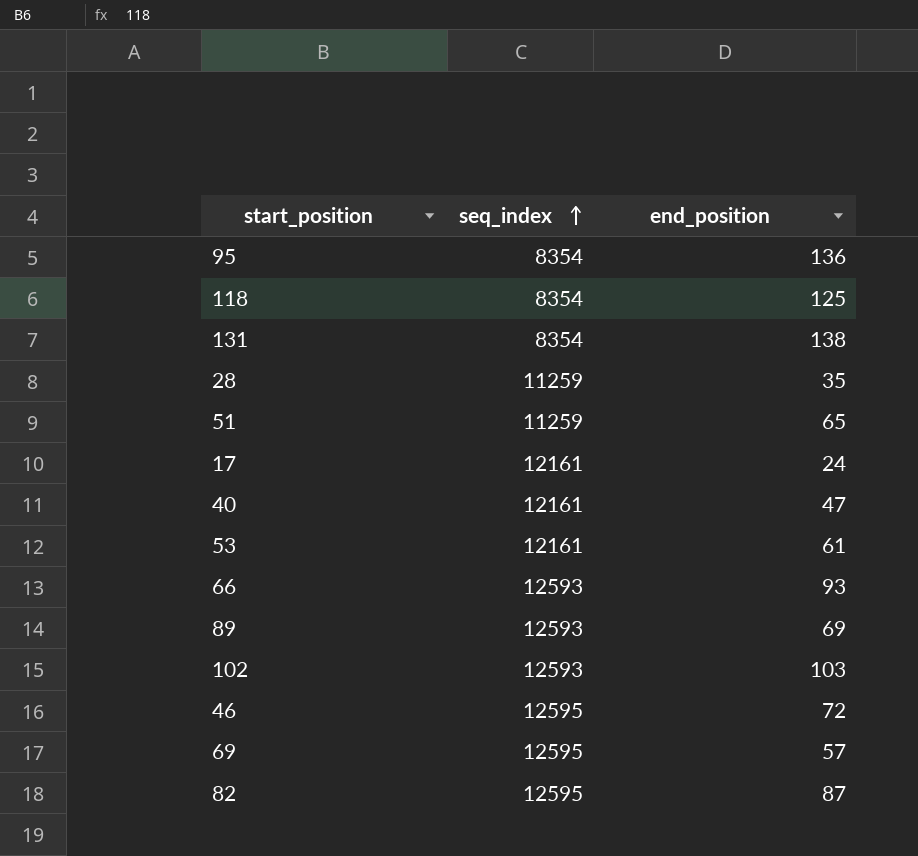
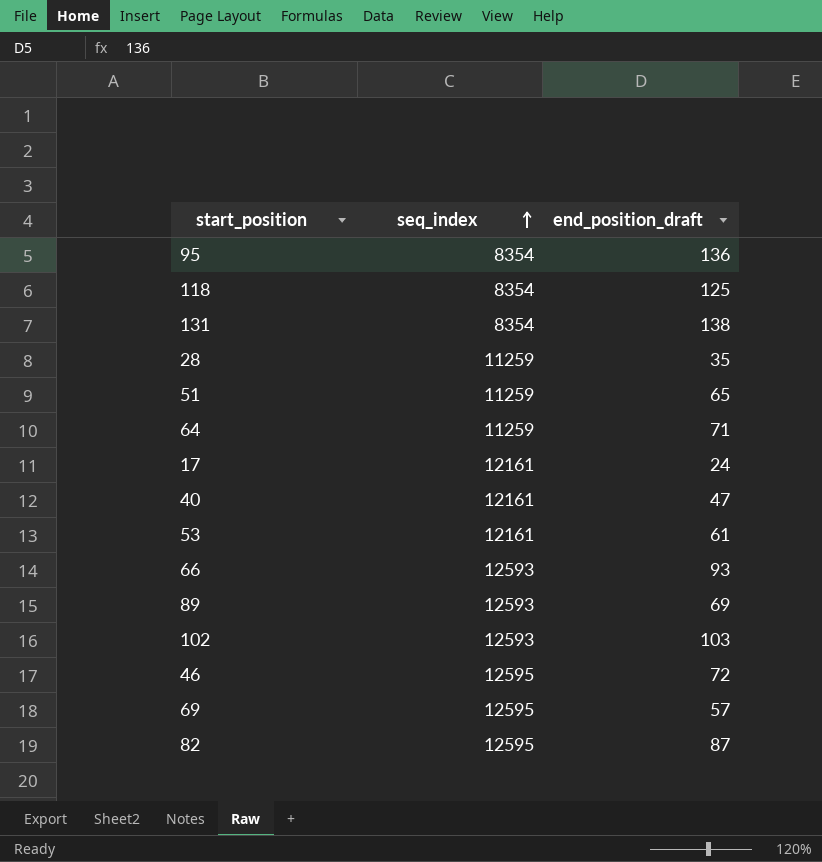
column name: end_position -> end_position_draft
row 64: none -> 11259 | 71

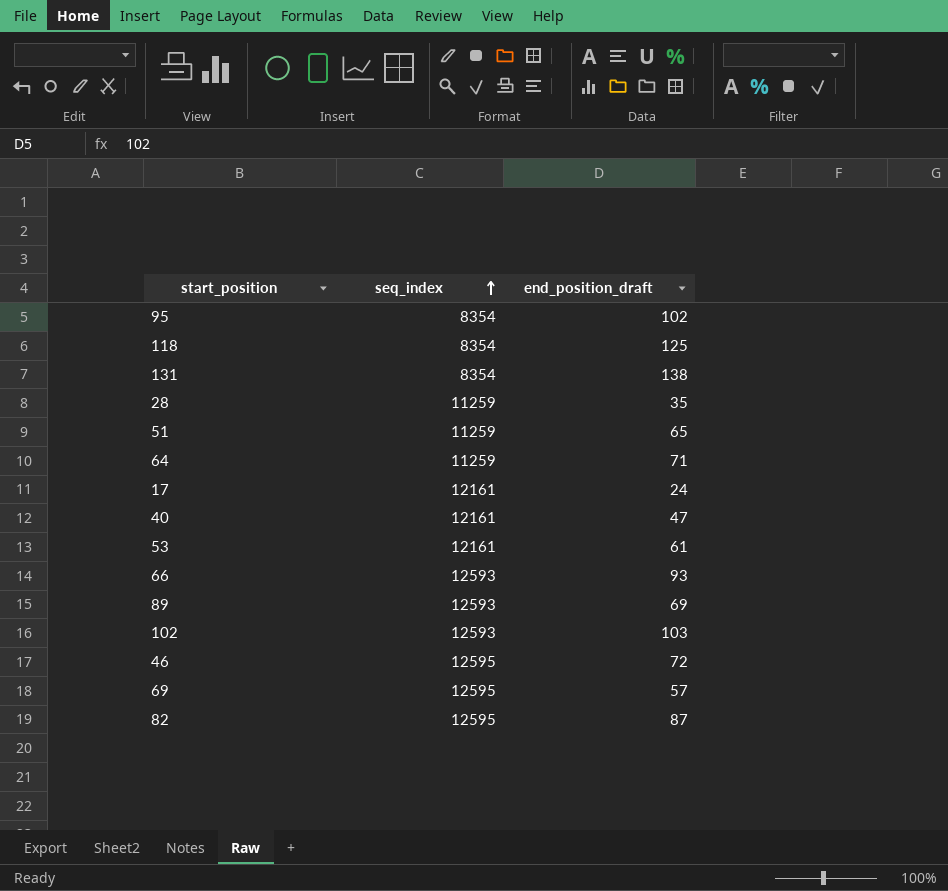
95 | end_position_draft: 136 -> 102

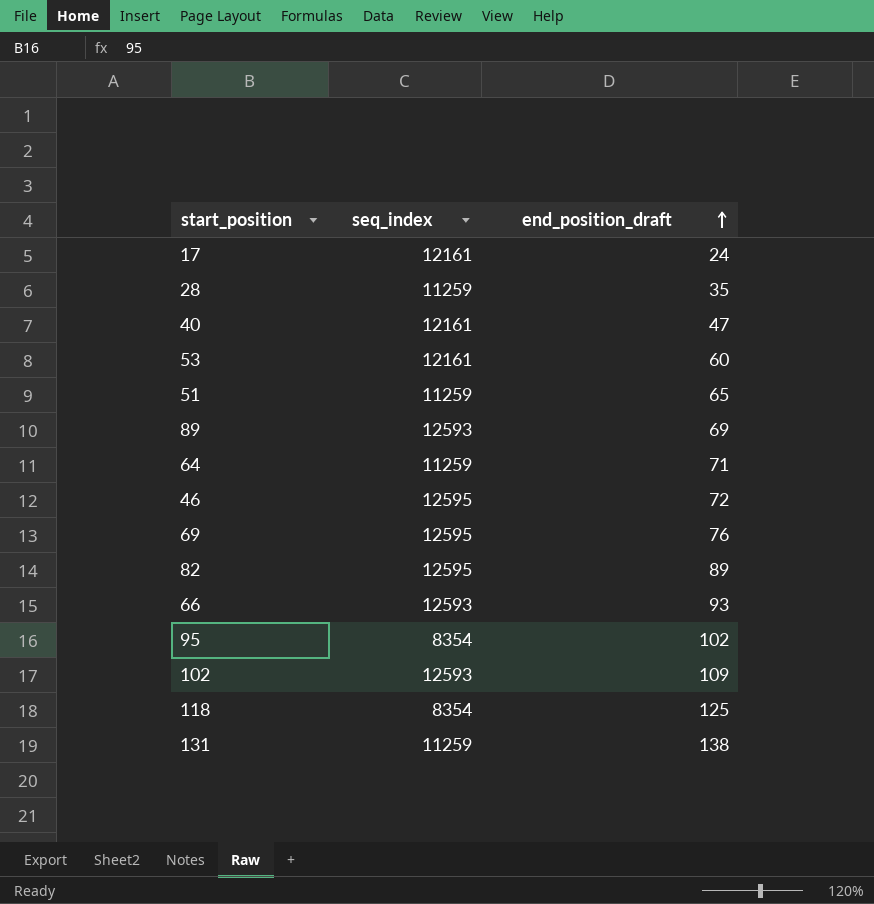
row order: seq_index ascending -> end_position_draft ascending
53 | end_position_draft: 61 -> 60
69 | end_position_draft: 57 -> 76
82 | end_position_draft: 87 -> 89
102 | end_position_draft: 103 -> 109
131 | seq_index: 8354 -> 11259

